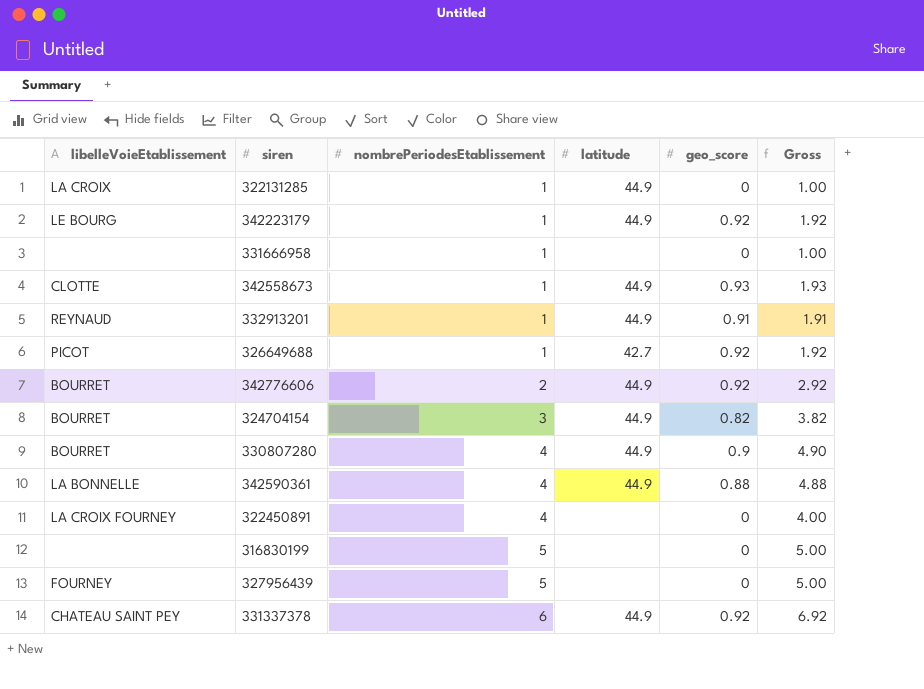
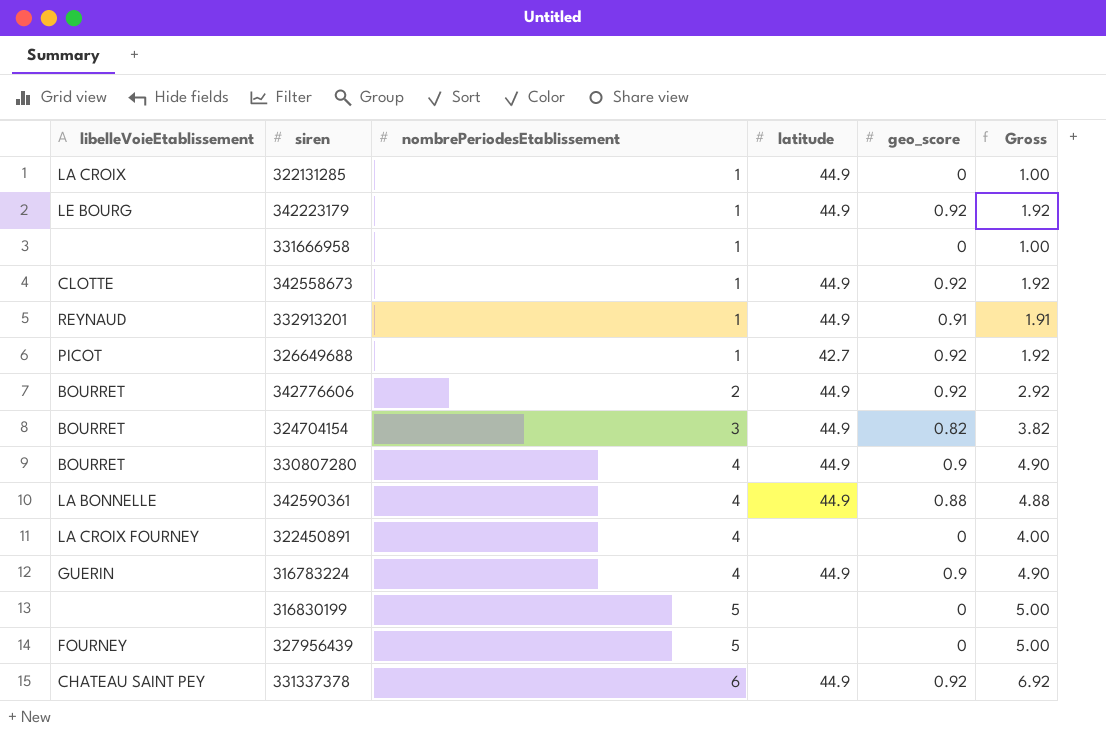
342558673 | geo_score: 0.93 -> 0.92
342558673 | Gross: 1.93 -> 1.92
row 316783224: none -> GUERIN | 4 | 44.9 | 0.9 | 4.90

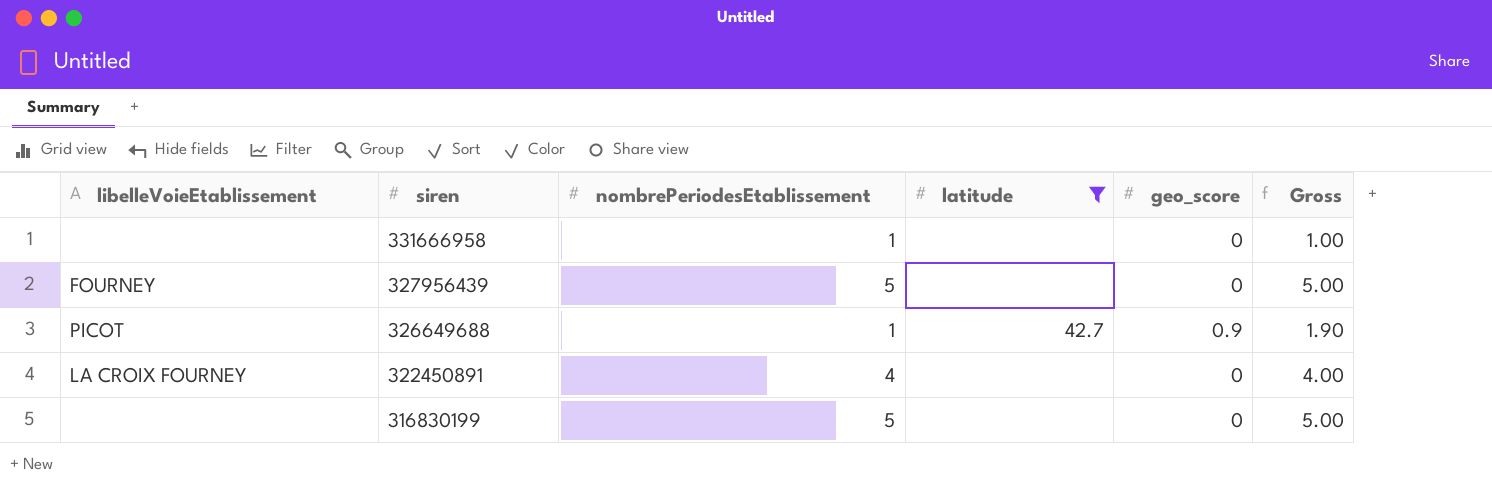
filter: none -> latitude != 44.9
row order: nombrePeriodesEtablissement ascending -> siren descending
326649688 | geo_score: 0.92 -> 0.9
326649688 | Gross: 1.92 -> 1.90

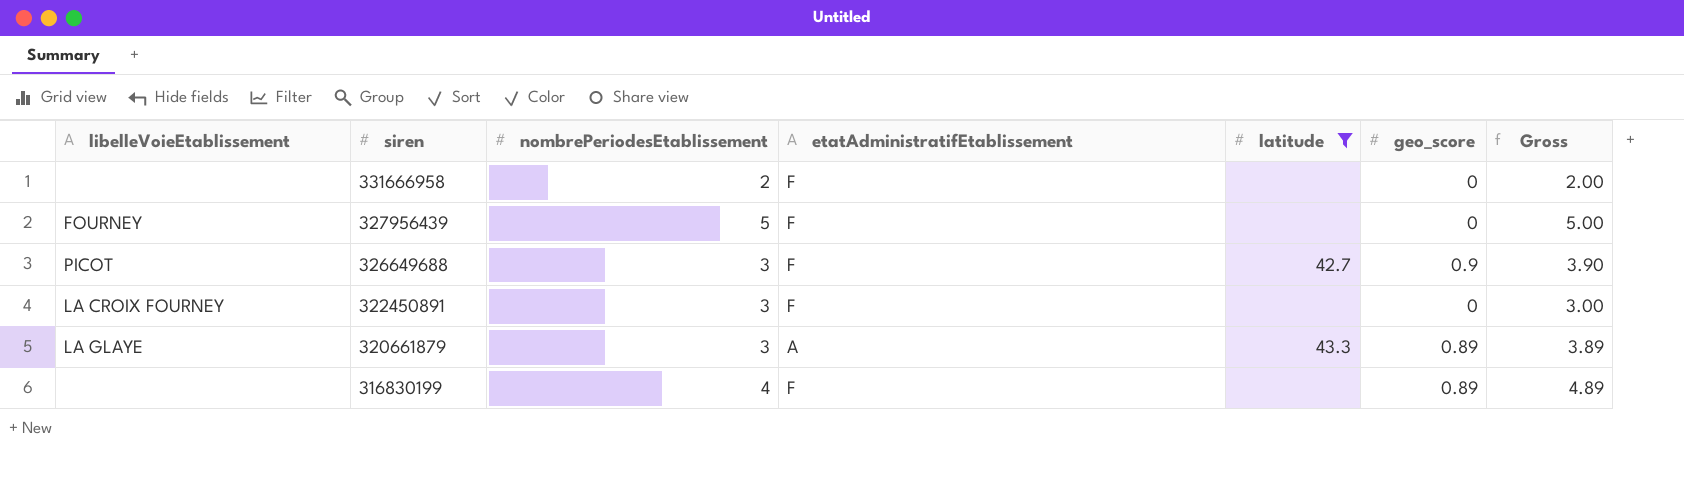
column etatAdministratifEtablissement | position: none -> 4
331666958 | nombrePeriodesEtablissement: 1 -> 2
331666958 | Gross: 1.00 -> 2.00
326649688 | nombrePeriodesEtablissement: 1 -> 3
326649688 | Gross: 1.90 -> 3.90
322450891 | nombrePeriodesEtablissement: 4 -> 3
322450891 | Gross: 4.00 -> 3.00
row 320661879: none -> LA GLAYE | 3 | A | 43.3 | 0.89 | 3.89
316830199 | nombrePeriodesEtablissement: 5 -> 4
316830199 | geo_score: 0 -> 0.89
316830199 | Gross: 5.00 -> 4.89

